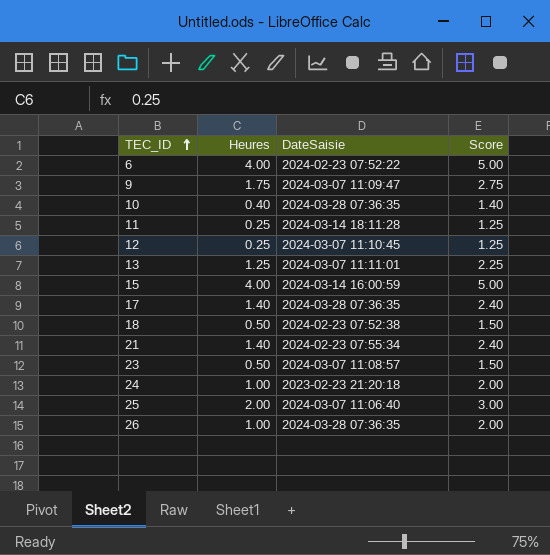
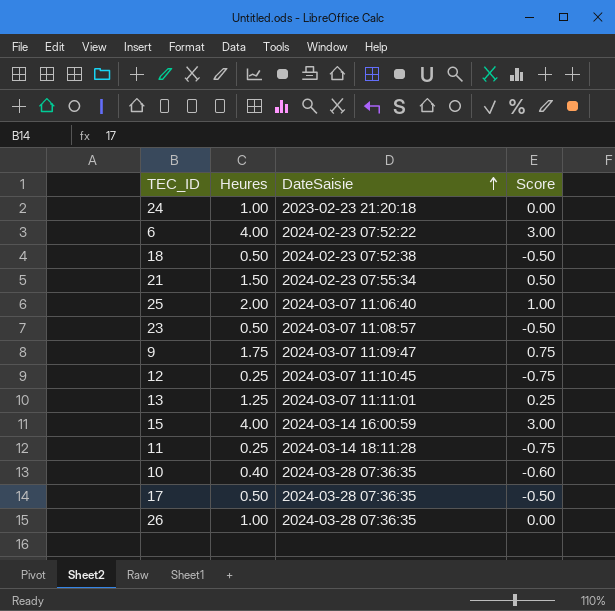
row order: TEC_ID ascending -> DateSaisie ascending
column Score | formula: [Heures] + 1 -> [Heures] - 1
21 | Heures: 1.40 -> 1.50
17 | Heures: 1.40 -> 0.50

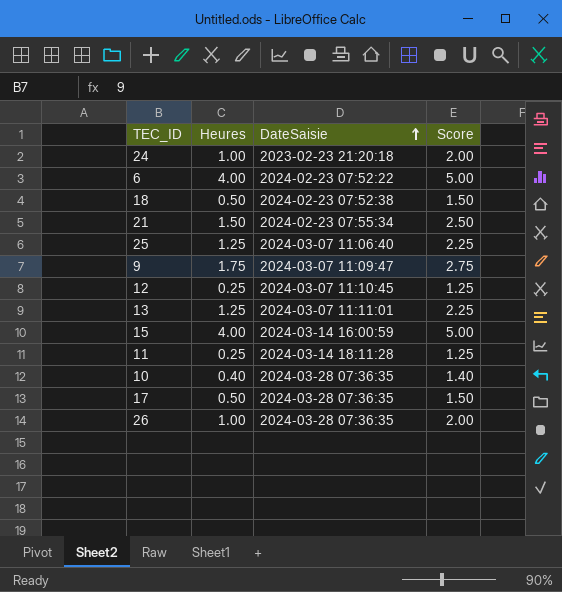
column Score | formula: [Heures] - 1 -> [Heures] + 1
row 23: 0.50 | 2024-03-07 11:08:57 | -0.50 -> none
25 | Heures: 2.00 -> 1.25

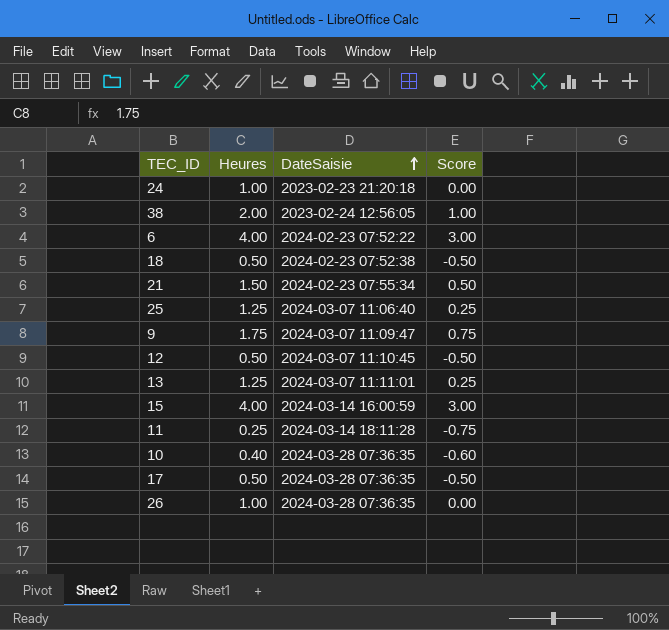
column Score | formula: [Heures] + 1 -> [Heures] - 1
row 38: none -> 2.00 | 2023-02-24 12:56:05 | 1.00
12 | Heures: 0.25 -> 0.50

